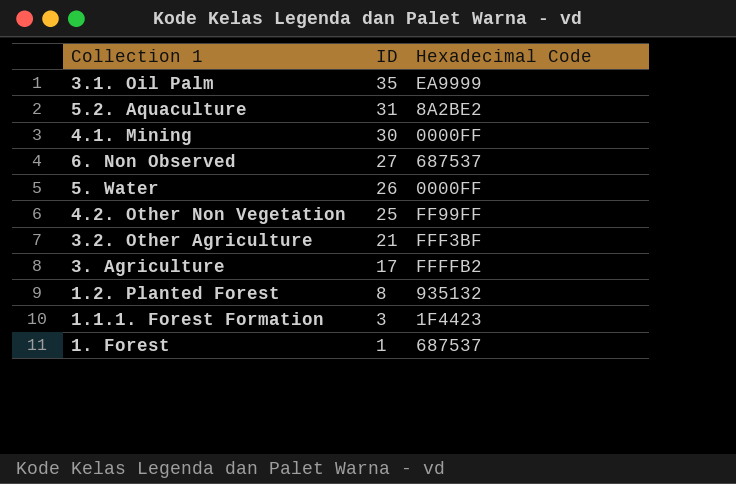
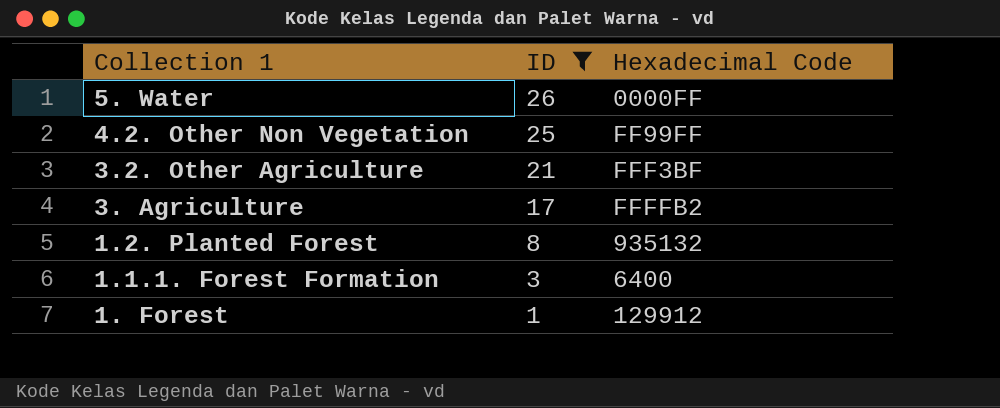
filter: none -> ID <= 26
1.1.1. Forest Formation | Hexadecimal Code: 1F4423 -> 6400
1. Forest | Hexadecimal Code: 687537 -> 129912

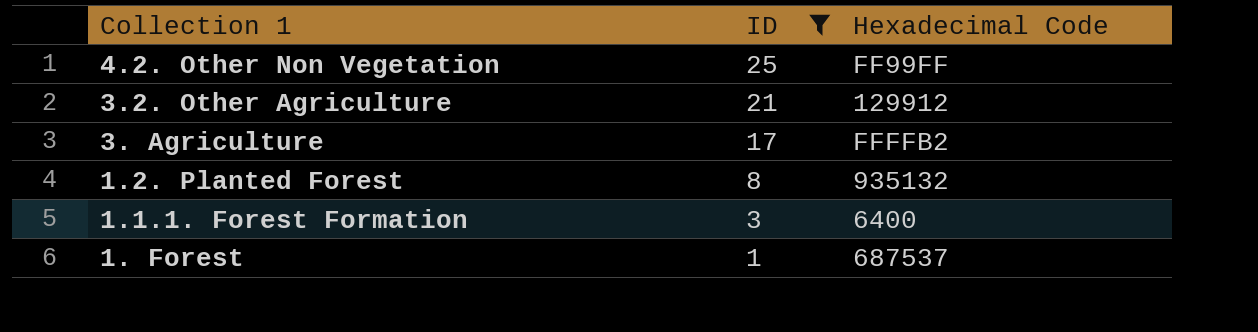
row 5. Water: 26 | 0000FF -> none
3.2. Other Agriculture | Hexadecimal Code: FFF3BF -> 129912
1. Forest | Hexadecimal Code: 129912 -> 687537

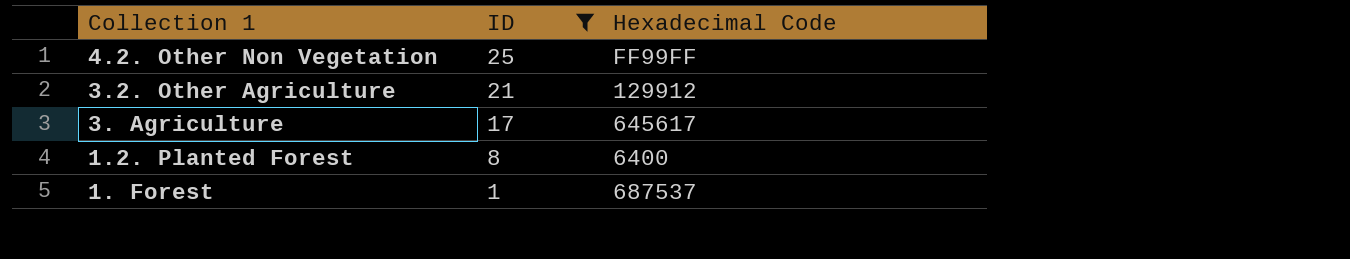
row 1.1.1. Forest Formation: 3 | 6400 -> none
3. Agriculture | Hexadecimal Code: FFFFB2 -> 645617
1.2. Planted Forest | Hexadecimal Code: 935132 -> 6400

